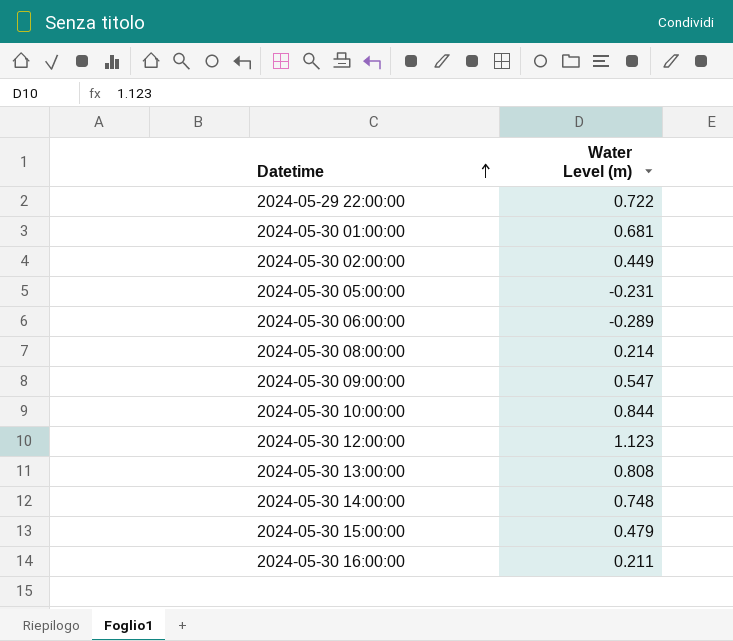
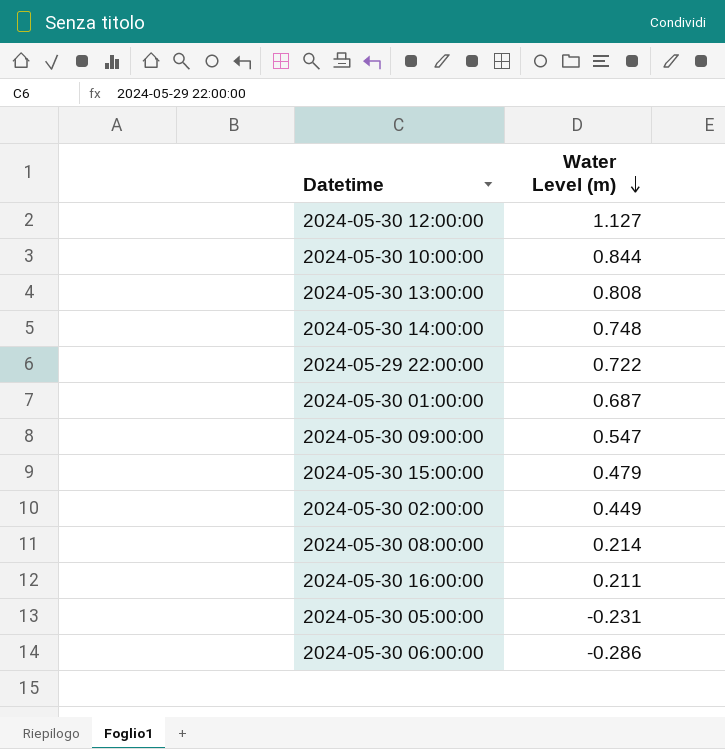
row order: Datetime ascending -> Water Level (m) descending
2024-05-30 12:00:00 | Water Level (m): 1.123 -> 1.127
2024-05-30 01:00:00 | Water Level (m): 0.681 -> 0.687
2024-05-30 06:00:00 | Water Level (m): -0.289 -> -0.286

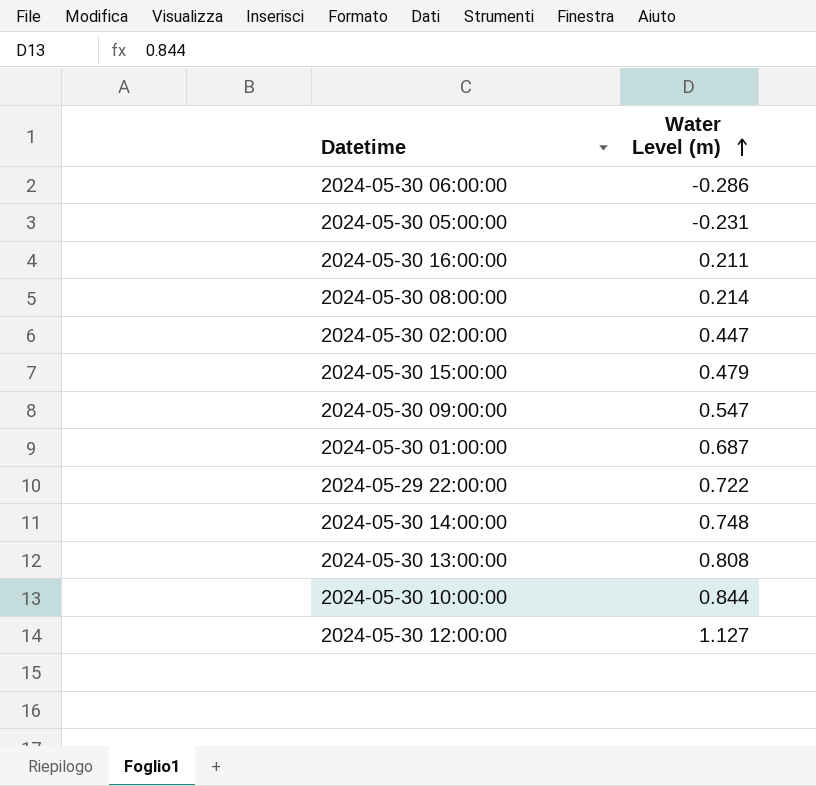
row order: Water Level (m) descending -> Water Level (m) ascending
2024-05-30 02:00:00 | Water Level (m): 0.449 -> 0.447

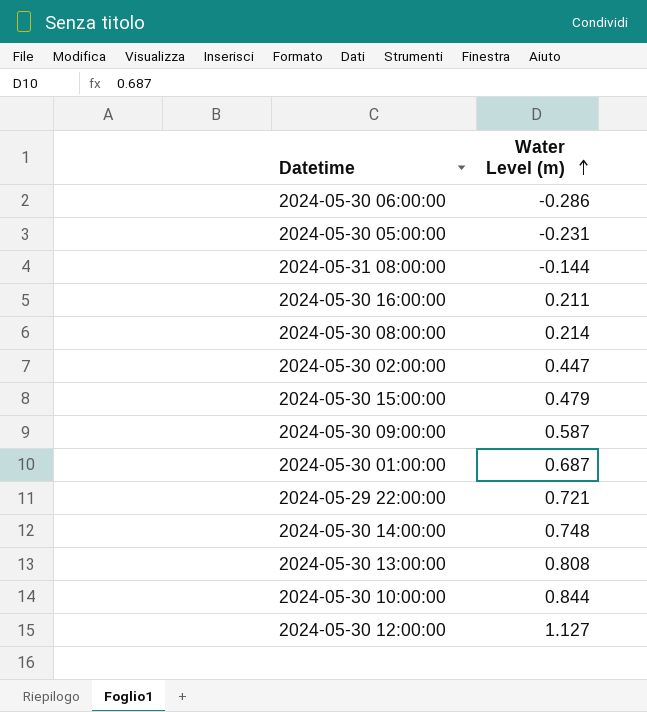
row 2024-05-31 08:00:00: none -> -0.144
2024-05-30 09:00:00 | Water Level (m): 0.547 -> 0.587
2024-05-29 22:00:00 | Water Level (m): 0.722 -> 0.721

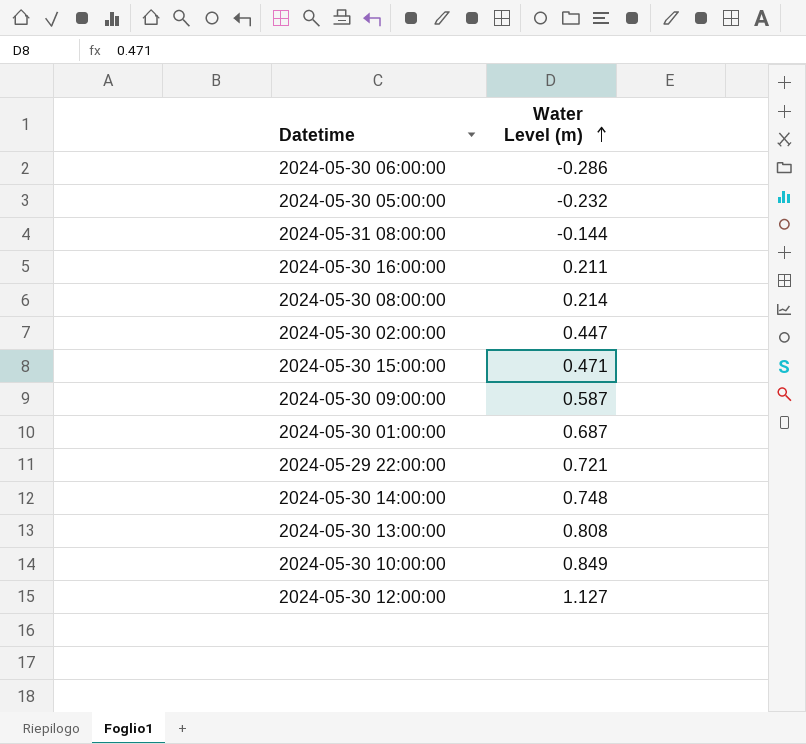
2024-05-30 05:00:00 | Water Level (m): -0.231 -> -0.232
2024-05-30 15:00:00 | Water Level (m): 0.479 -> 0.471
2024-05-30 10:00:00 | Water Level (m): 0.844 -> 0.849

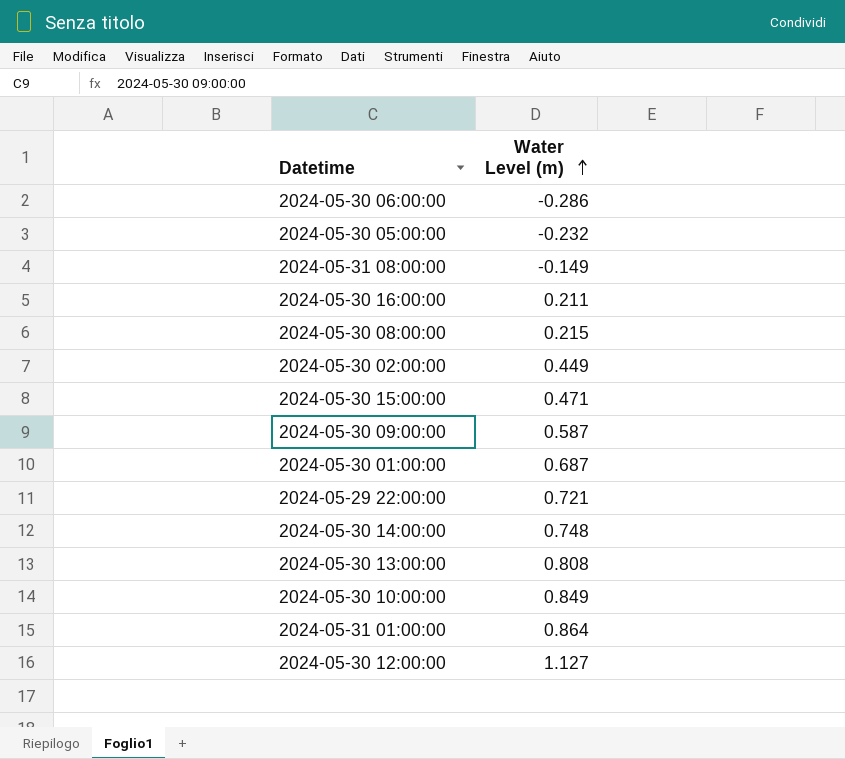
2024-05-31 08:00:00 | Water Level (m): -0.144 -> -0.149
2024-05-30 08:00:00 | Water Level (m): 0.214 -> 0.215
2024-05-30 02:00:00 | Water Level (m): 0.447 -> 0.449
row 2024-05-31 01:00:00: none -> 0.864

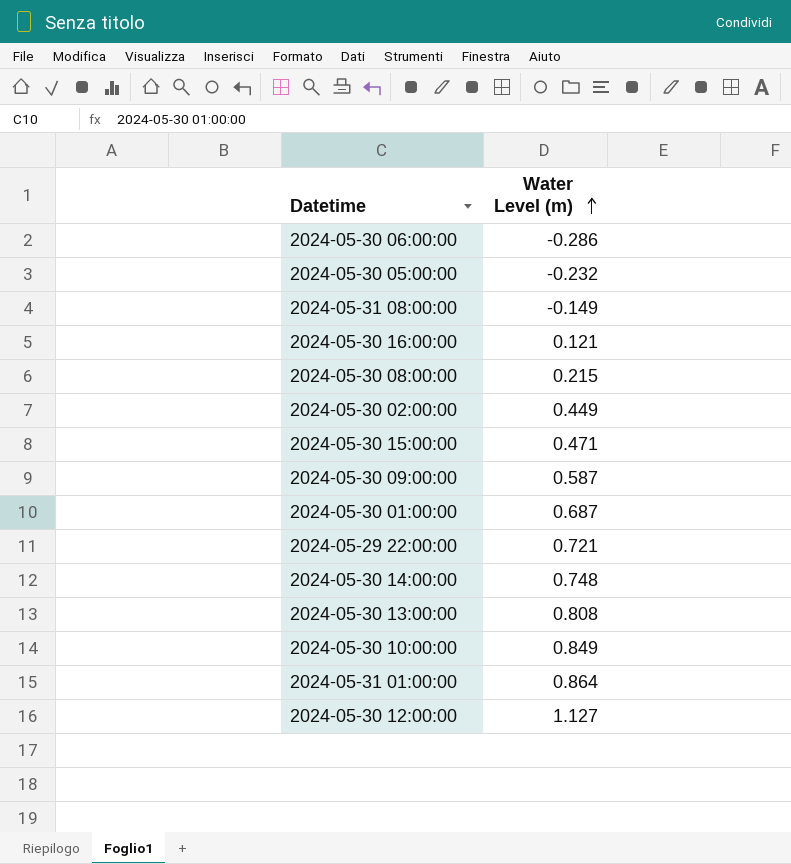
2024-05-30 16:00:00 | Water Level (m): 0.211 -> 0.121

